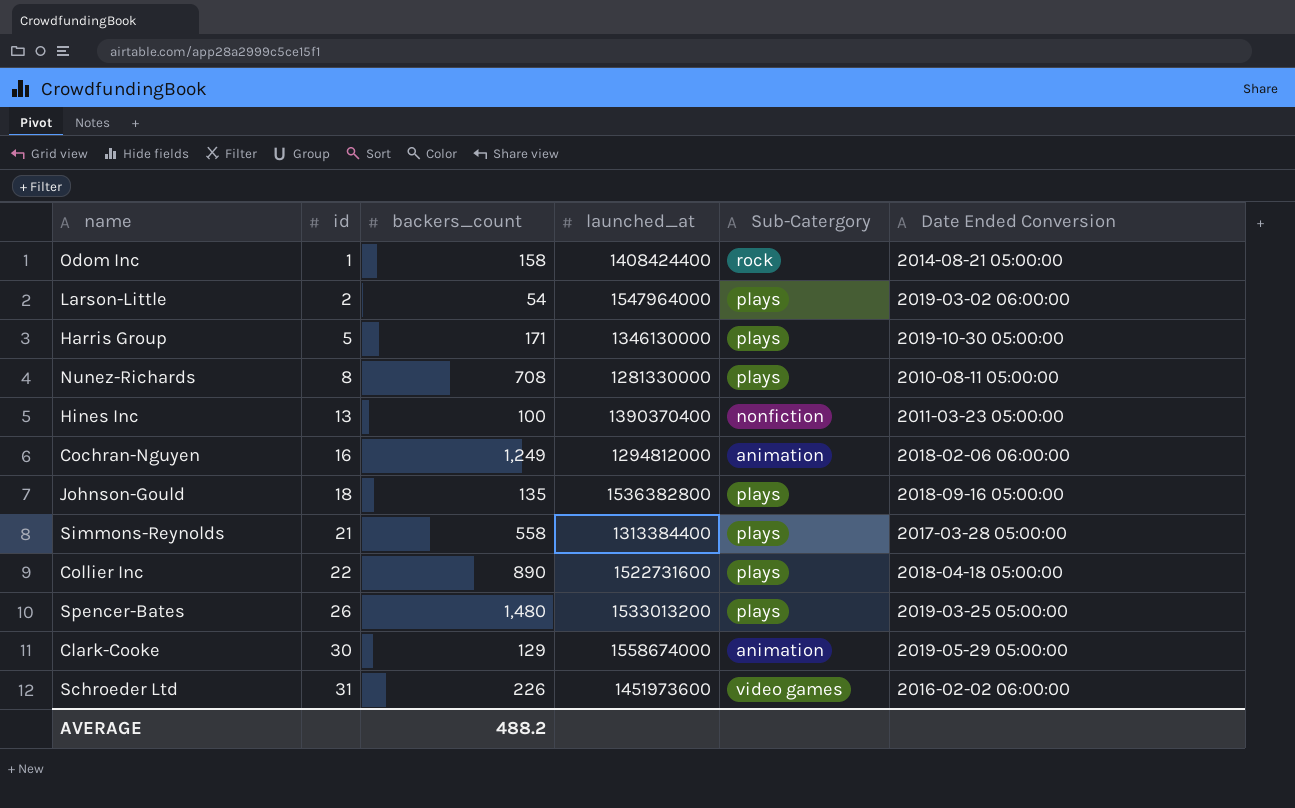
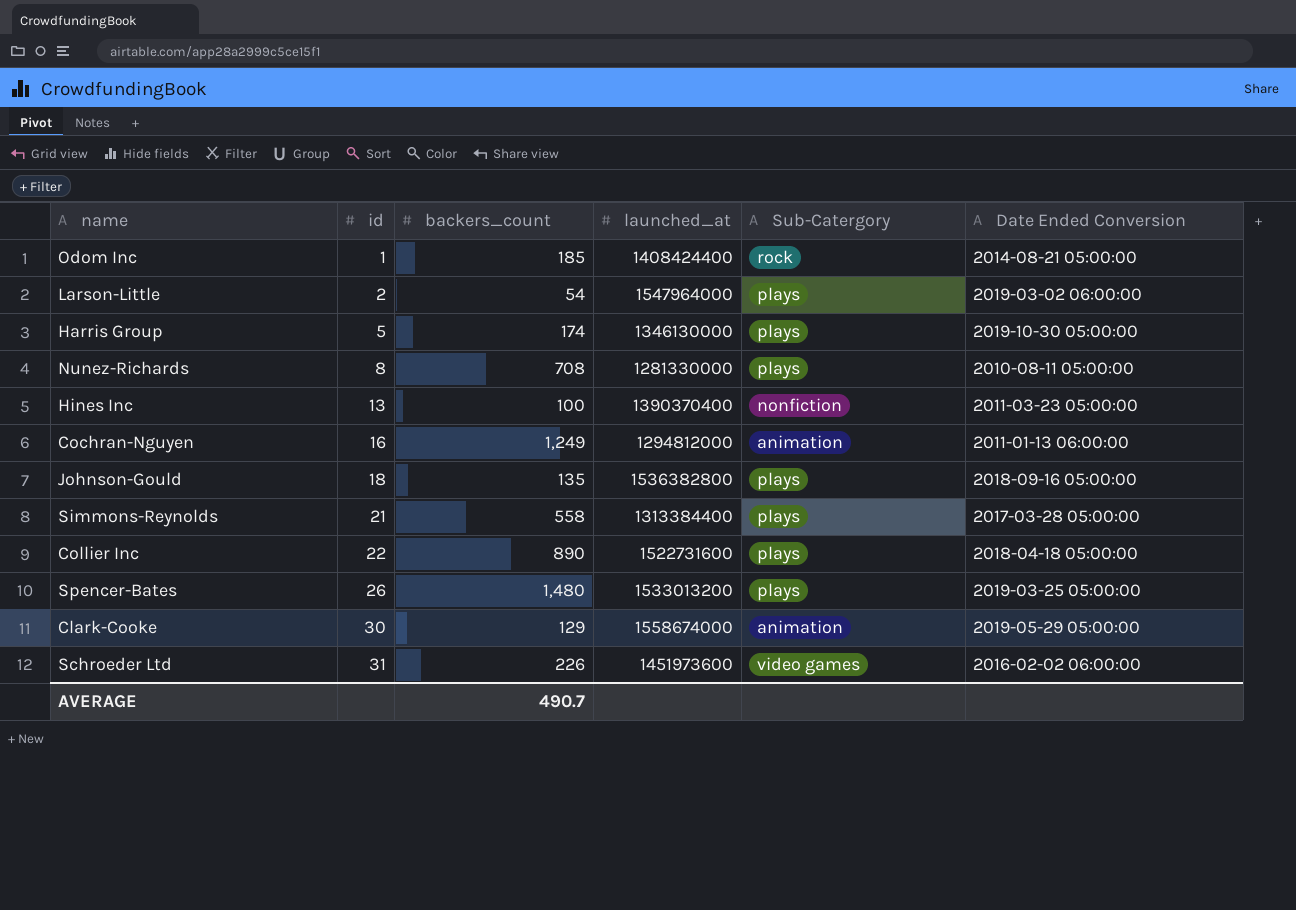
Odom Inc | backers_count: 158 -> 185
Harris Group | backers_count: 171 -> 174
Cochran-Nguyen | Date Ended Conversion: 2018-02-06 06:00:00 -> 2011-01-13 06:00:00
AVERAGE | backers_count: 488.2 -> 490.7

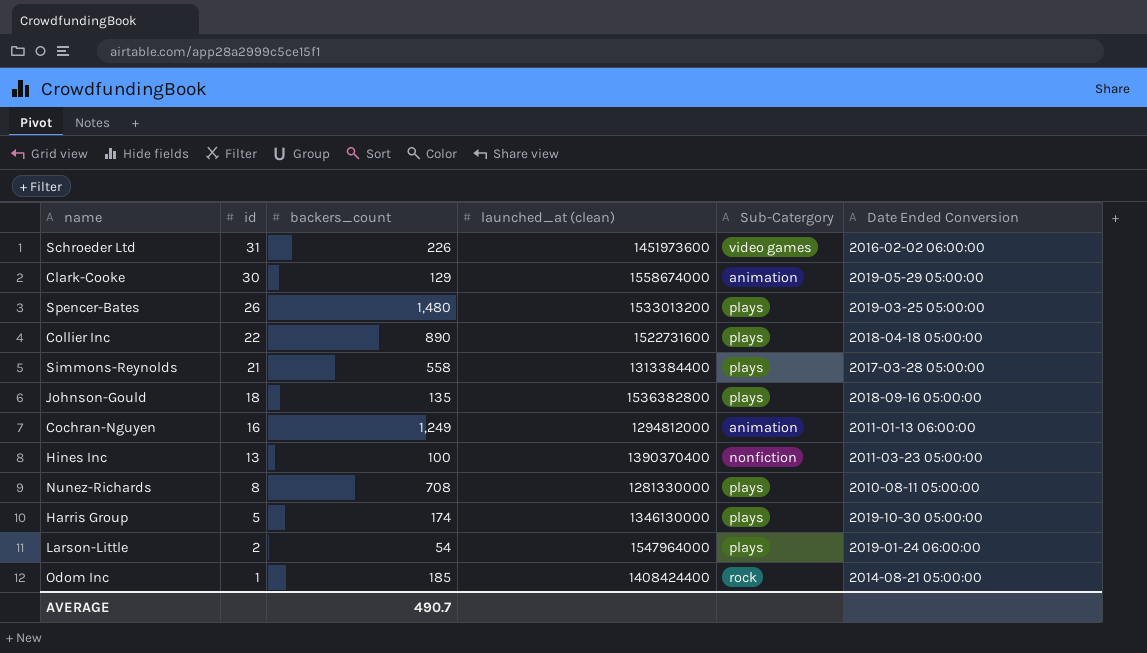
row order: id ascending -> id descending
column name: launched_at -> launched_at (clean)
Larson-Little | Date Ended Conversion: 2019-03-02 06:00:00 -> 2019-01-24 06:00:00

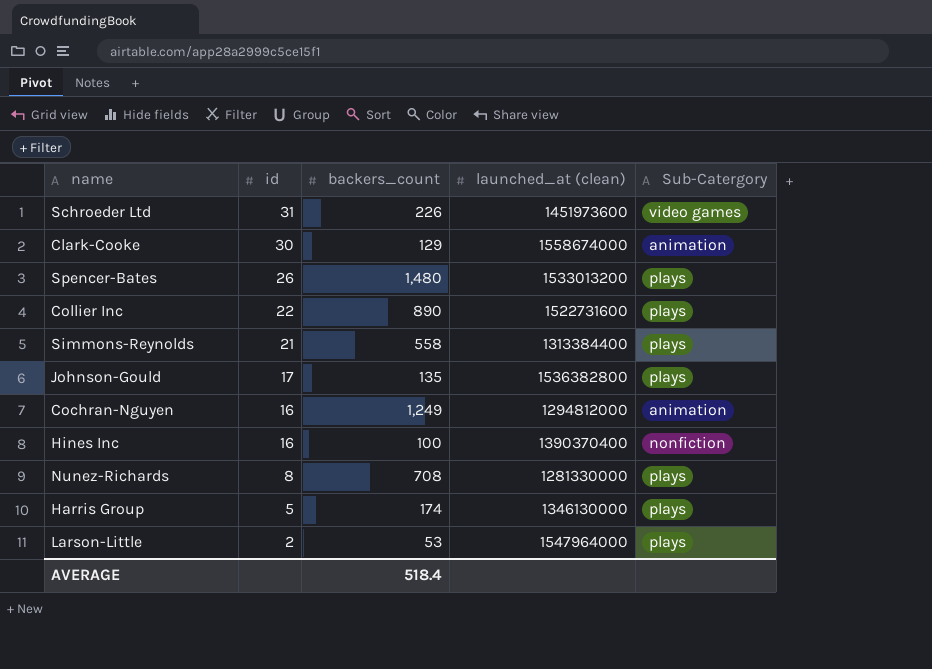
column Date Ended Conversion | position: 6 -> none
row Odom Inc: 1 | 185 | 1408424400 | rock | 2014-08-21 05:00:00 -> none
Johnson-Gould | id: 18 -> 17
Hines Inc | id: 13 -> 16
Larson-Little | backers_count: 54 -> 53
AVERAGE | backers_count: 490.7 -> 518.4

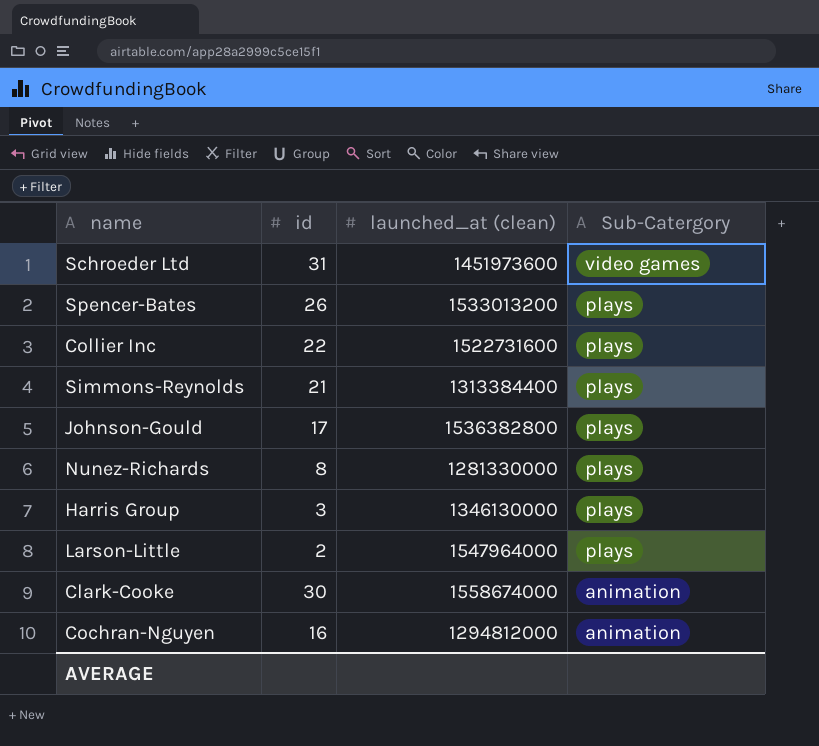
row order: id descending -> Sub-Catergory descending
column backers_count | position: 3 -> none
row Hines Inc: 16 | 100 | 1390370400 | nonfiction -> none
Harris Group | id: 5 -> 3

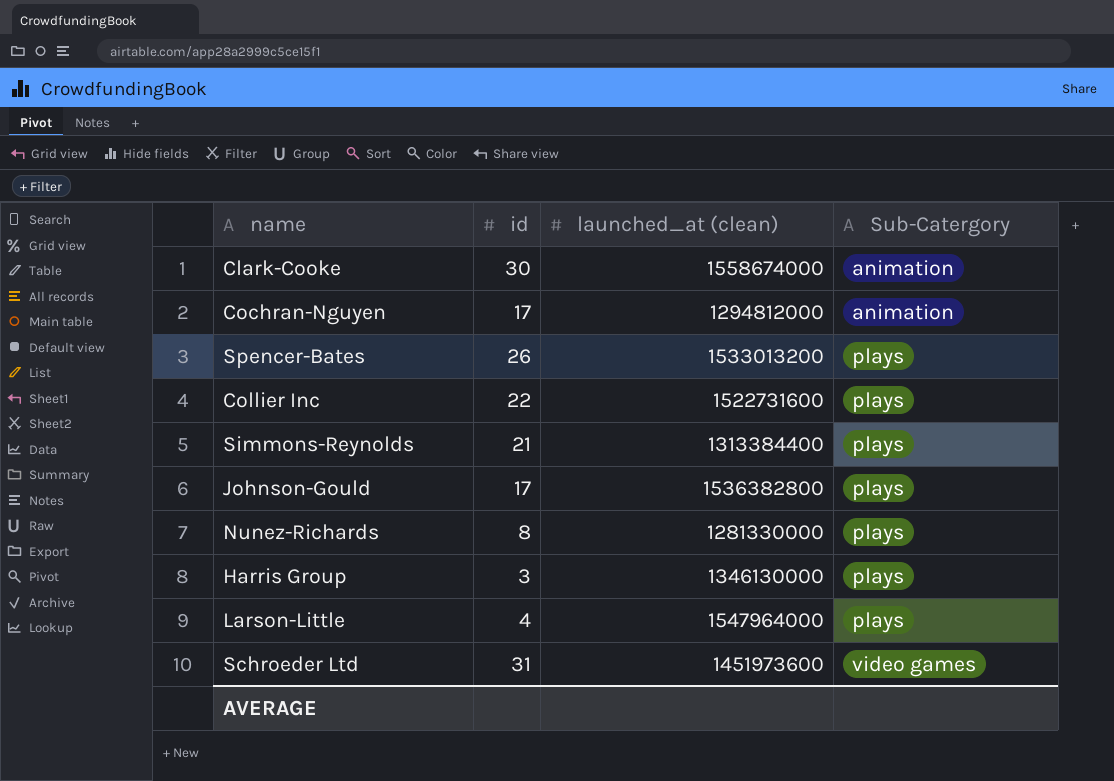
row order: Sub-Catergory descending -> Sub-Catergory ascending
Cochran-Nguyen | id: 16 -> 17
Larson-Little | id: 2 -> 4

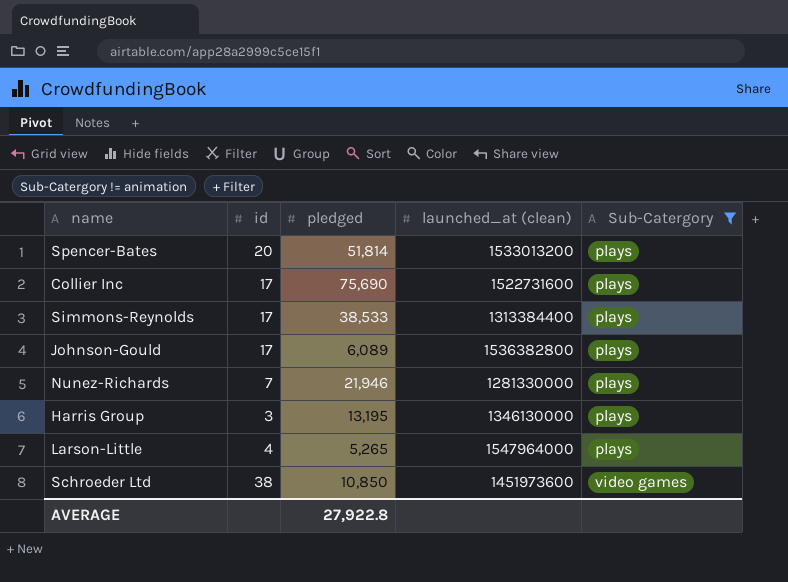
filter: none -> Sub-Catergory != animation
column pledged | position: none -> 3
Spencer-Bates | id: 26 -> 20
Collier Inc | id: 22 -> 17
Simmons-Reynolds | id: 21 -> 17
Nunez-Richards | id: 8 -> 7
Schroeder Ltd | id: 31 -> 38

